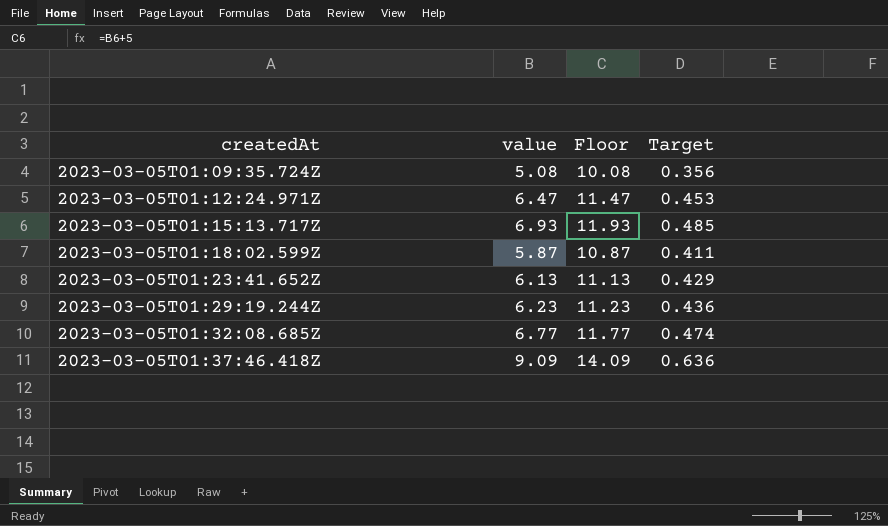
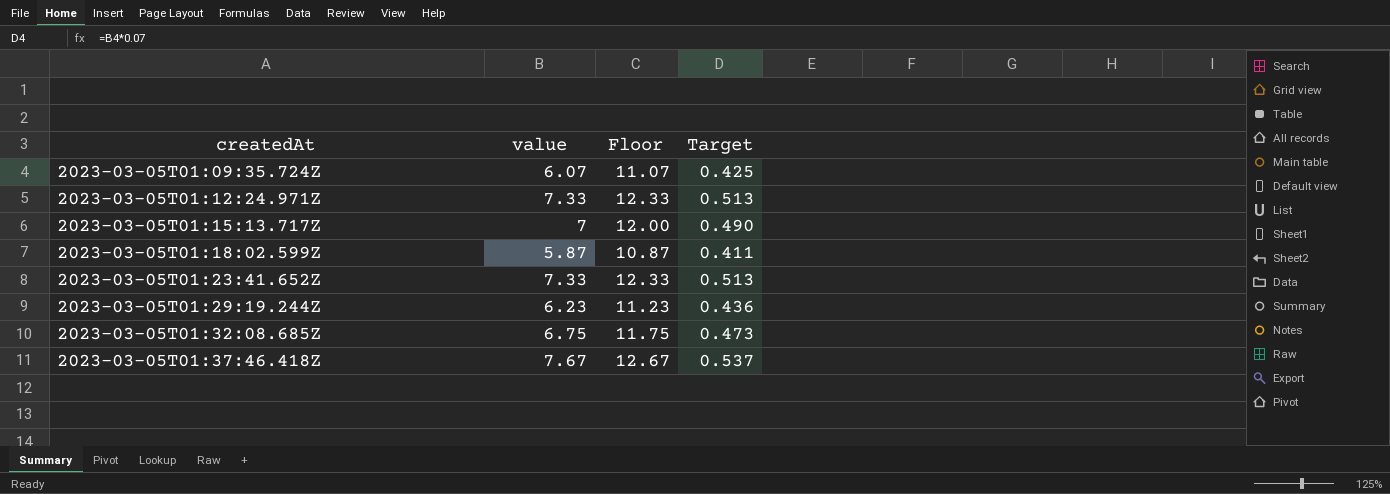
2023-03-05T01:09:35.724Z | value: 5.08 -> 6.07
2023-03-05T01:09:35.724Z | Floor: 10.08 -> 11.07
2023-03-05T01:09:35.724Z | Target: 0.356 -> 0.425
2023-03-05T01:12:24.971Z | value: 6.47 -> 7.33
2023-03-05T01:12:24.971Z | Floor: 11.47 -> 12.33
2023-03-05T01:12:24.971Z | Target: 0.453 -> 0.513
2023-03-05T01:15:13.717Z | value: 6.93 -> 7
2023-03-05T01:15:13.717Z | Floor: 11.93 -> 12.00
2023-03-05T01:15:13.717Z | Target: 0.485 -> 0.490
2023-03-05T01:23:41.652Z | value: 6.13 -> 7.33
2023-03-05T01:23:41.652Z | Floor: 11.13 -> 12.33
2023-03-05T01:23:41.652Z | Target: 0.429 -> 0.513
2023-03-05T01:32:08.685Z | value: 6.77 -> 6.75
2023-03-05T01:32:08.685Z | Floor: 11.77 -> 11.75
2023-03-05T01:32:08.685Z | Target: 0.474 -> 0.473
2023-03-05T01:37:46.418Z | value: 9.09 -> 7.67
2023-03-05T01:37:46.418Z | Floor: 14.09 -> 12.67
2023-03-05T01:37:46.418Z | Target: 0.636 -> 0.537

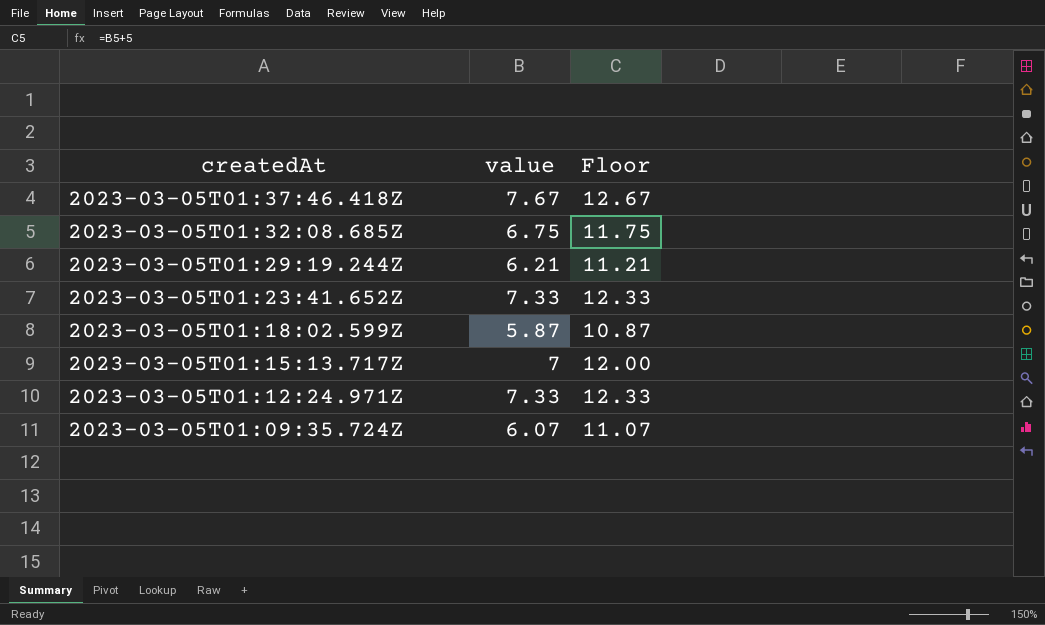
row order: createdAt ascending -> createdAt descending
column Target | formula: [value] * 0.07 -> none
2023-03-05T01:29:19.244Z | value: 6.23 -> 6.21
2023-03-05T01:29:19.244Z | Floor: 11.23 -> 11.21

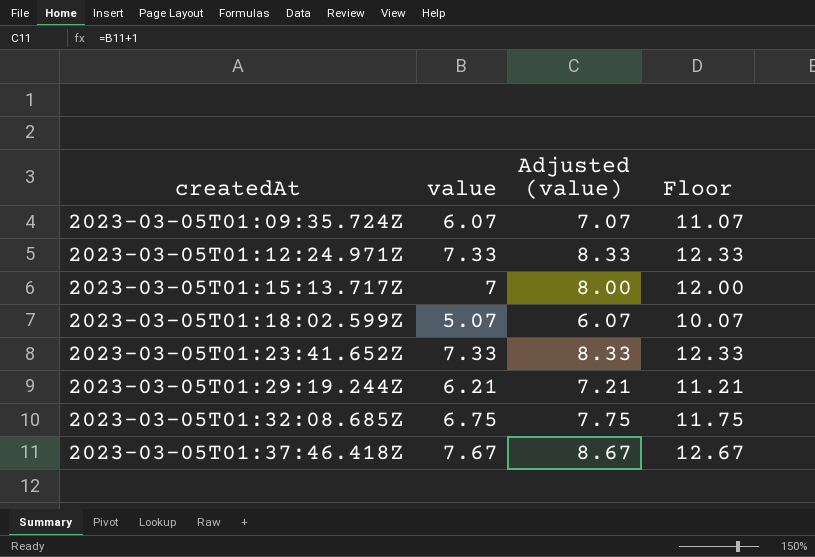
row order: createdAt descending -> createdAt ascending
column Adjusted (value) | formula: none -> [value] + 1
2023-03-05T01:18:02.599Z | value: 5.87 -> 5.07
2023-03-05T01:18:02.599Z | Floor: 10.87 -> 10.07

